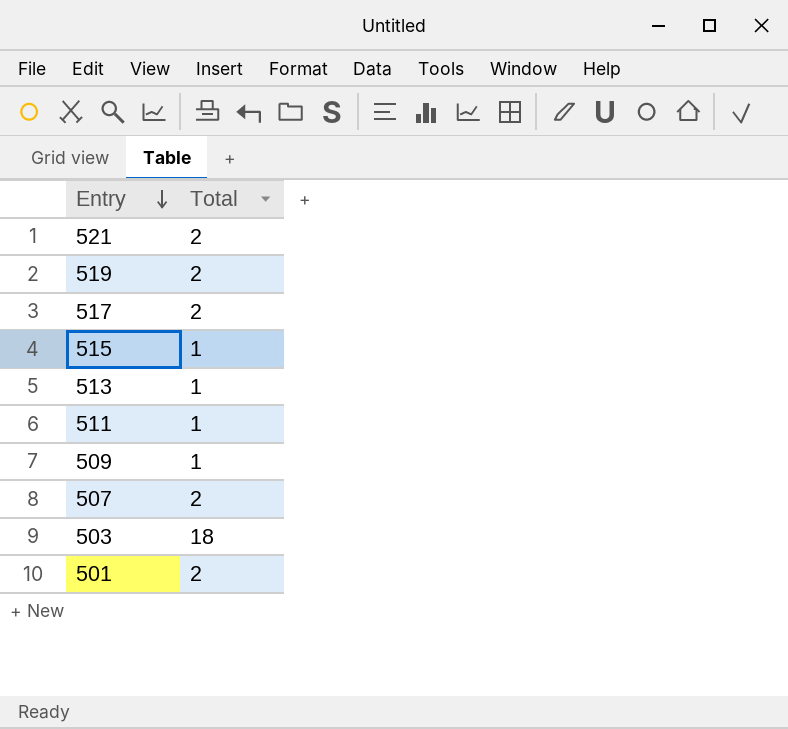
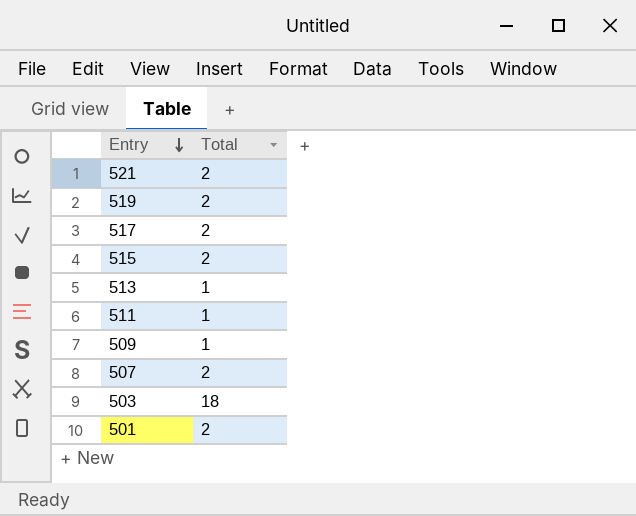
515 | Total: 1 -> 2

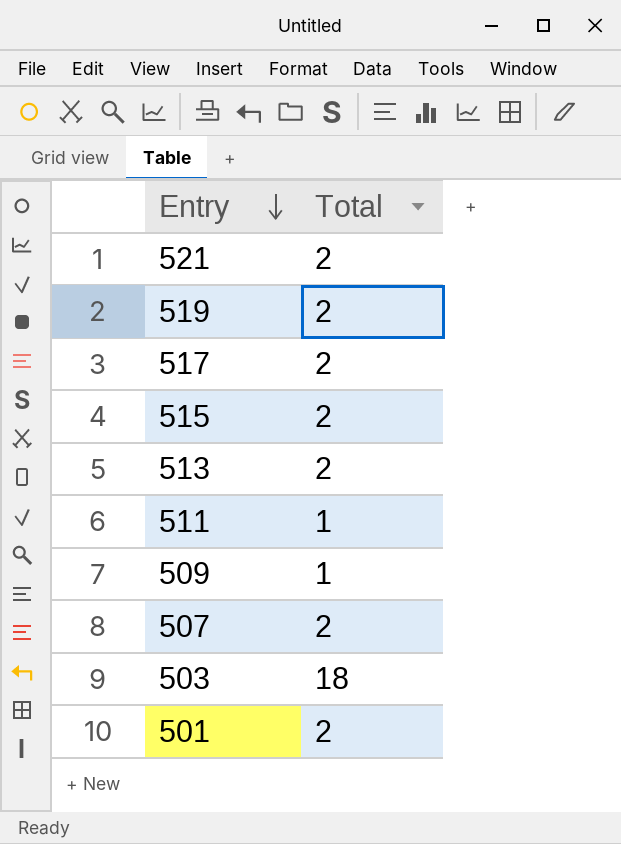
513 | Total: 1 -> 2

